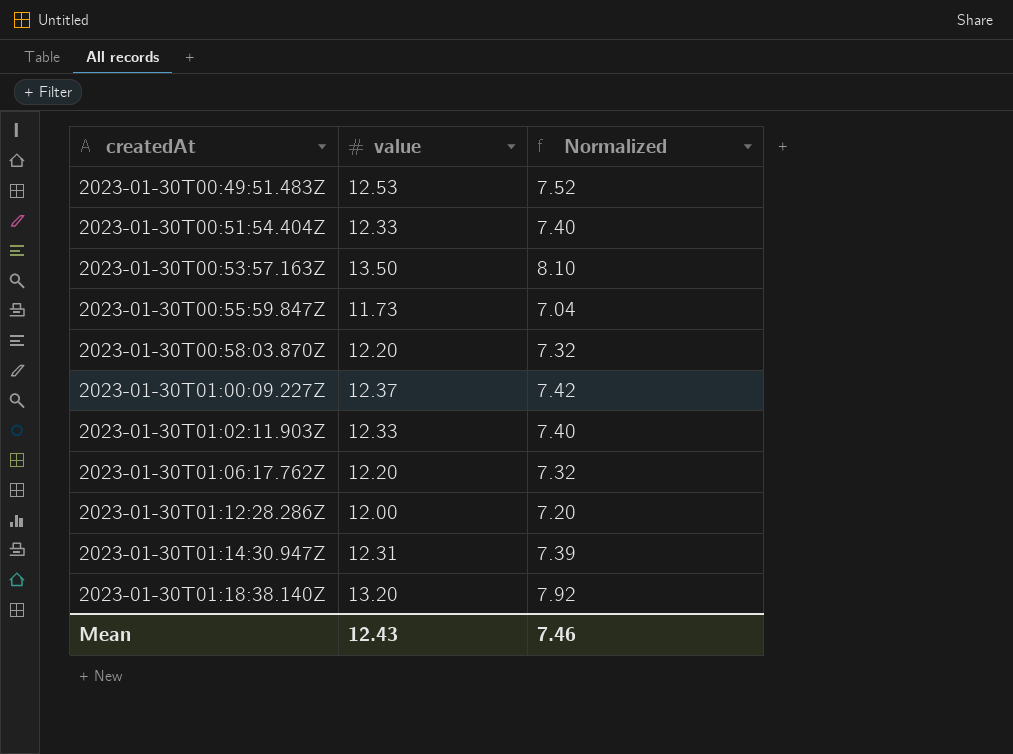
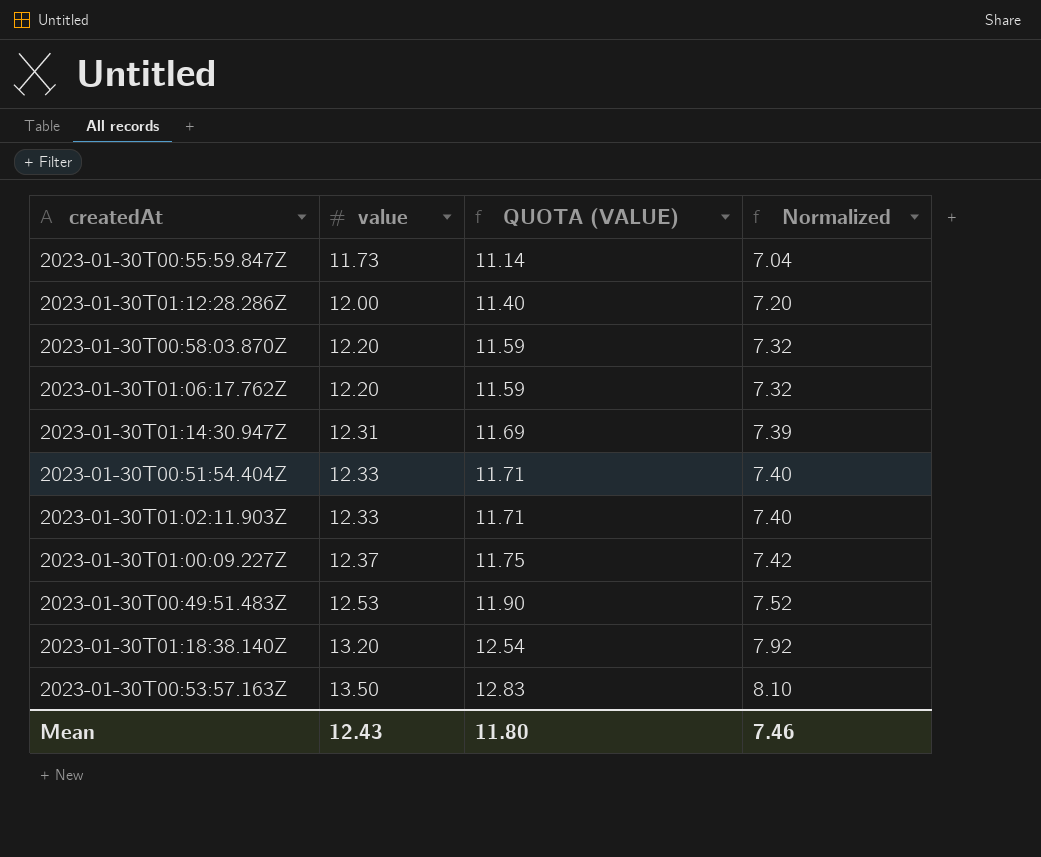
row order: createdAt ascending -> value ascending
column QUOTA (VALUE) | formula: none -> [value] * 0.95

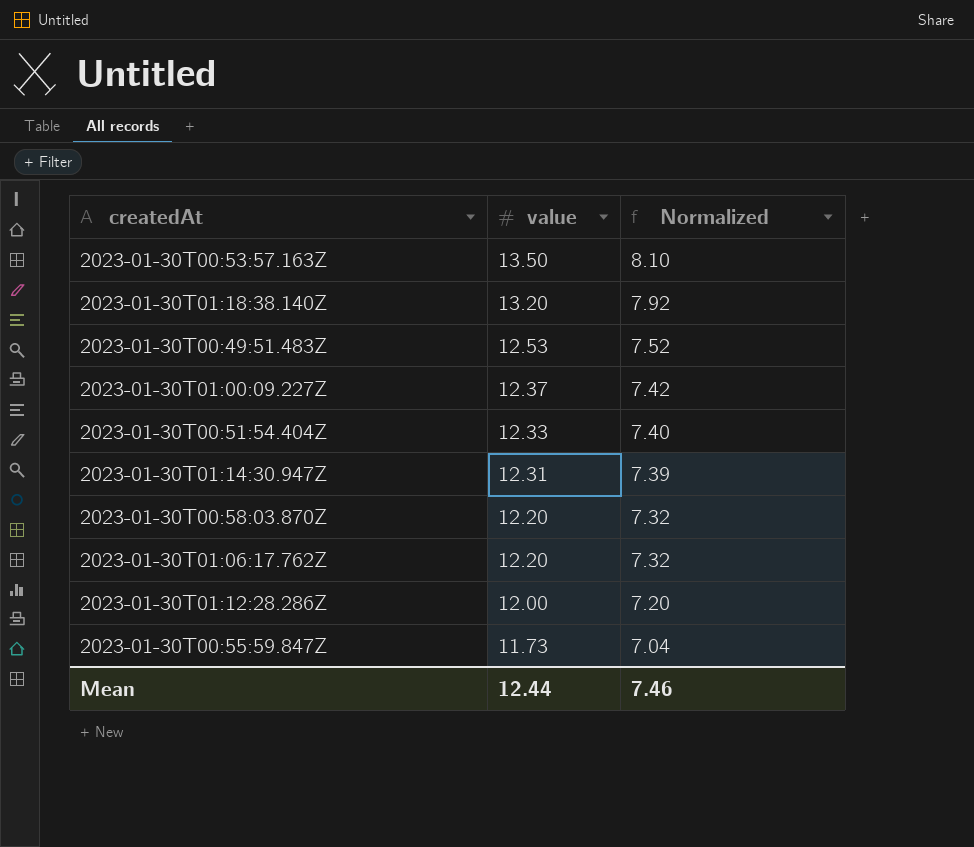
row order: value ascending -> value descending
column QUOTA (VALUE) | formula: [value] * 0.95 -> none
row 2023-01-30T01:02:11.903Z: 12.33 | 11.71 | 7.40 -> none
Mean | value: 12.43 -> 12.44

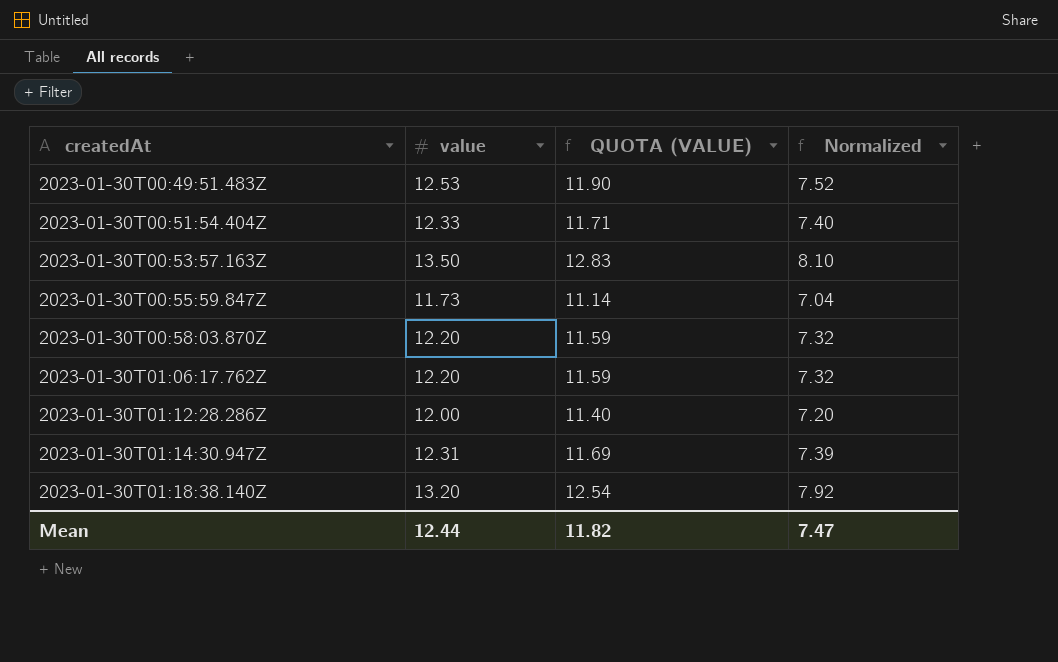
row order: value descending -> createdAt ascending
column QUOTA (VALUE) | formula: none -> [value] * 0.95
row 2023-01-30T01:00:09.227Z: 12.37 | 7.42 -> none
Mean | Normalized: 7.46 -> 7.47

